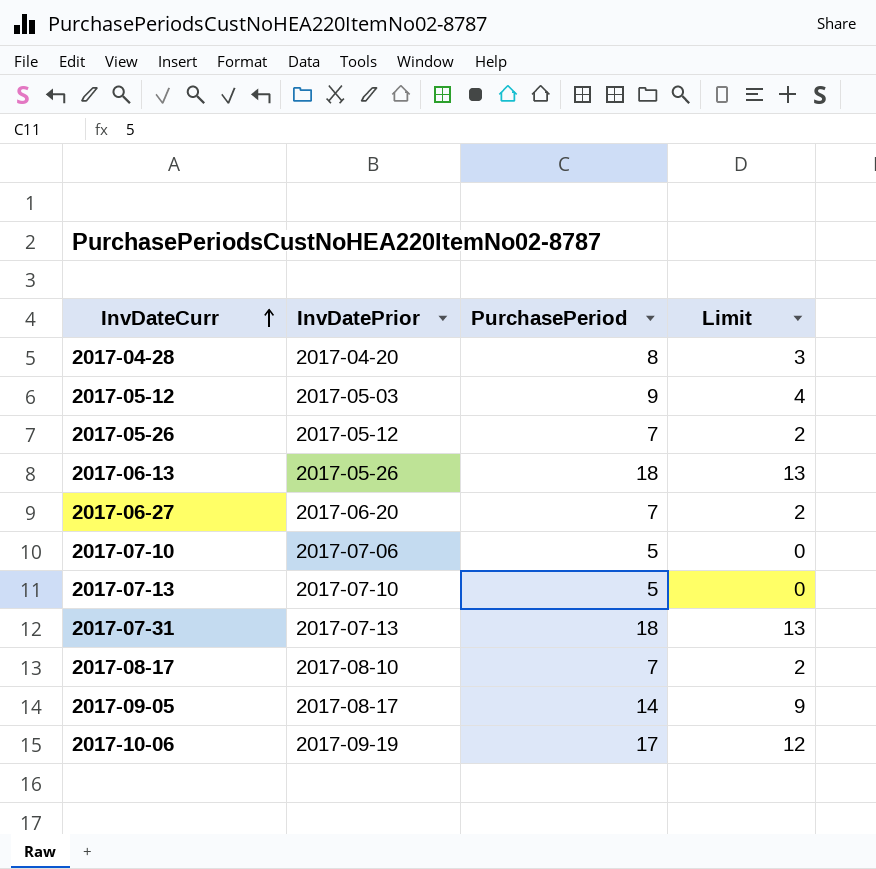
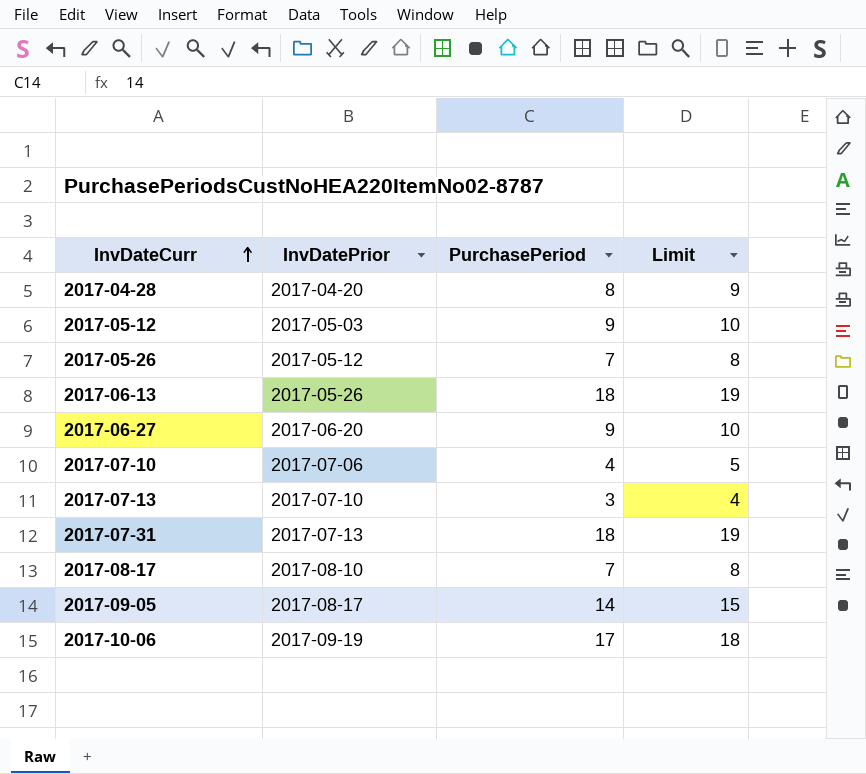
column Limit | formula: [PurchasePeriod] - 5 -> [PurchasePeriod] + 1
2017-06-27 | PurchasePeriod: 7 -> 9
2017-07-10 | PurchasePeriod: 5 -> 4
2017-07-13 | PurchasePeriod: 5 -> 3

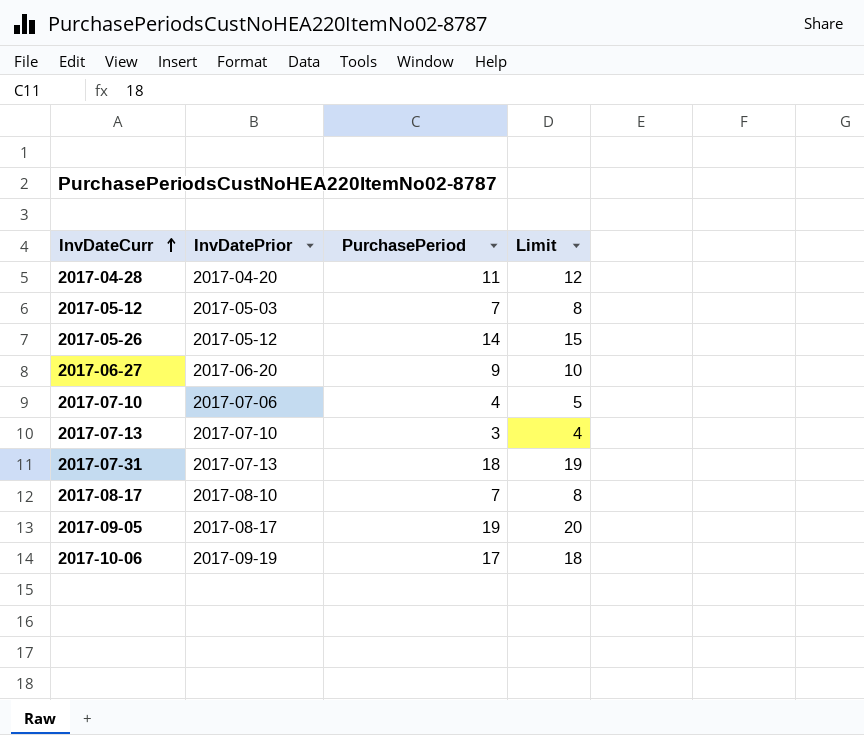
row 2017-06-13: 2017-05-26 | 18 | 19 -> none
2017-04-28 | PurchasePeriod: 8 -> 11
2017-04-28 | Limit: 9 -> 12
2017-05-12 | PurchasePeriod: 9 -> 7
2017-05-12 | Limit: 10 -> 8
2017-05-26 | PurchasePeriod: 7 -> 14
2017-05-26 | Limit: 8 -> 15
2017-09-05 | PurchasePeriod: 14 -> 19
2017-09-05 | Limit: 15 -> 20

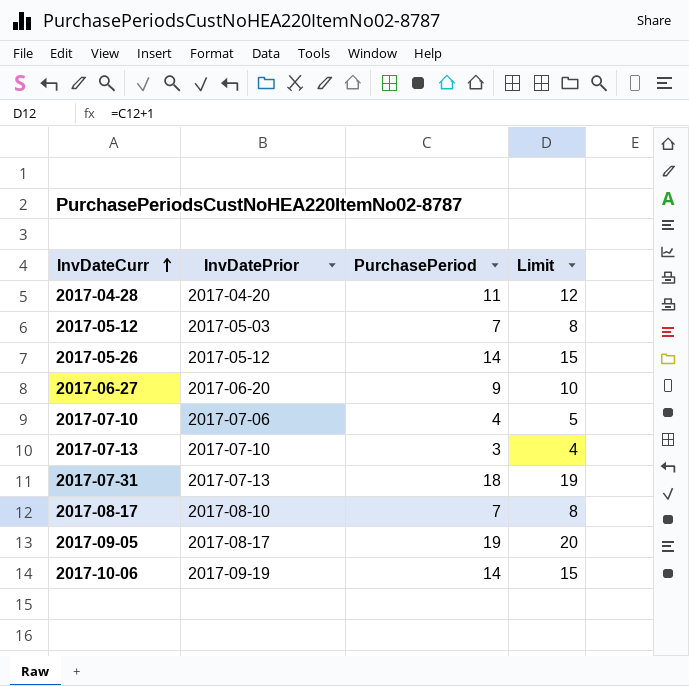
2017-10-06 | PurchasePeriod: 17 -> 14
2017-10-06 | Limit: 18 -> 15

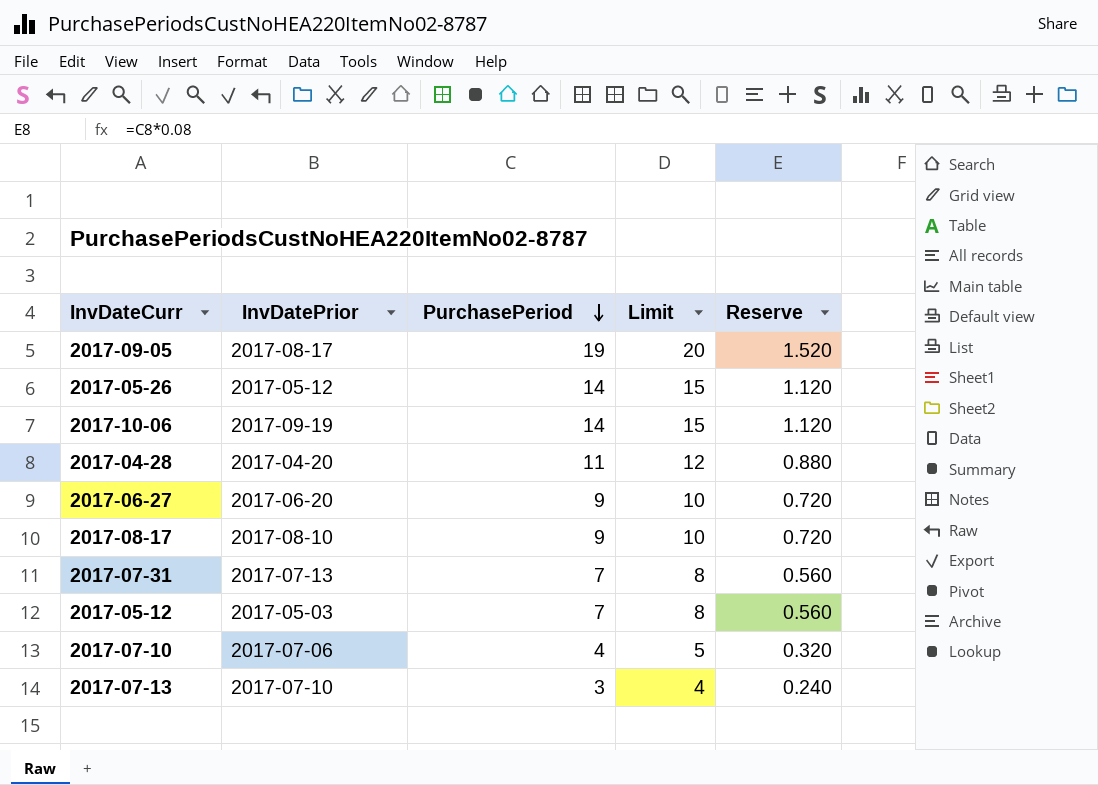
row order: InvDateCurr ascending -> PurchasePeriod descending
column Reserve | formula: none -> [PurchasePeriod] * 0.08
2017-08-17 | PurchasePeriod: 7 -> 9
2017-08-17 | Limit: 8 -> 10
2017-07-31 | PurchasePeriod: 18 -> 7
2017-07-31 | Limit: 19 -> 8

